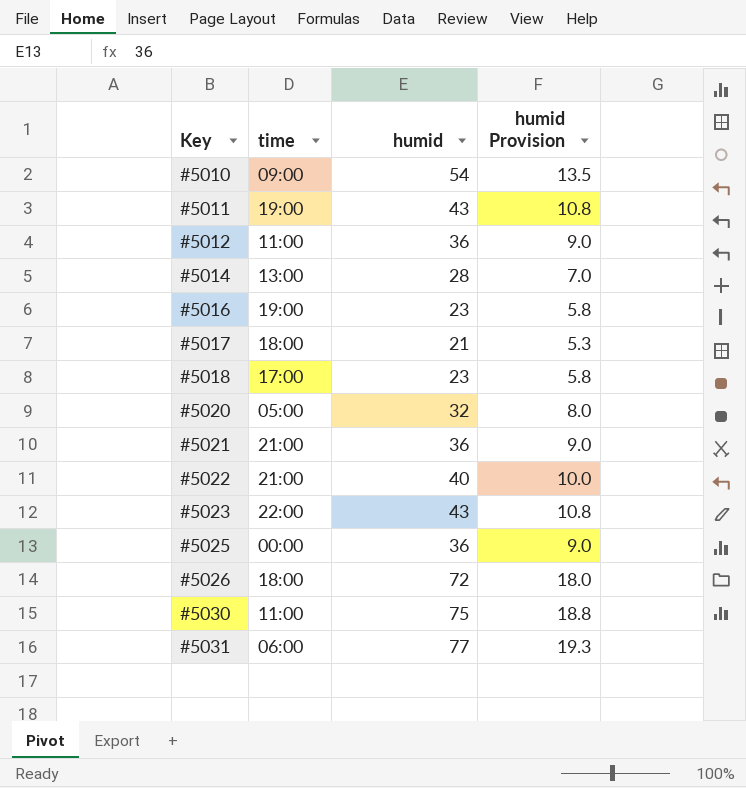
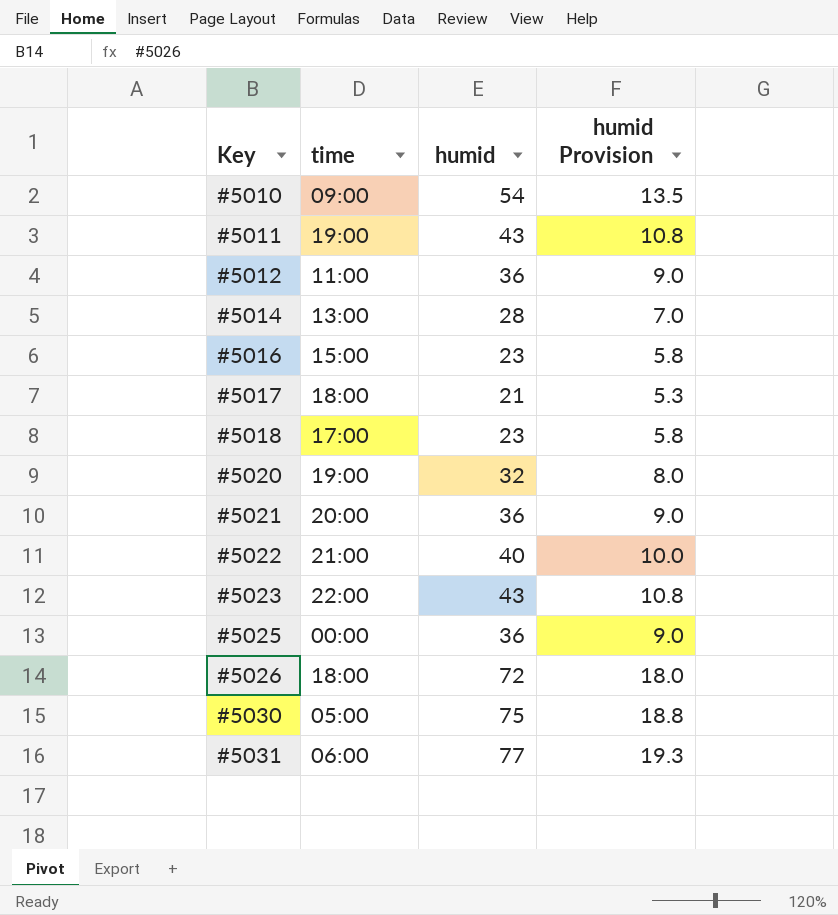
#5016 | time: 19:00 -> 15:00
#5020 | time: 05:00 -> 19:00
#5021 | time: 21:00 -> 20:00
#5030 | time: 11:00 -> 05:00

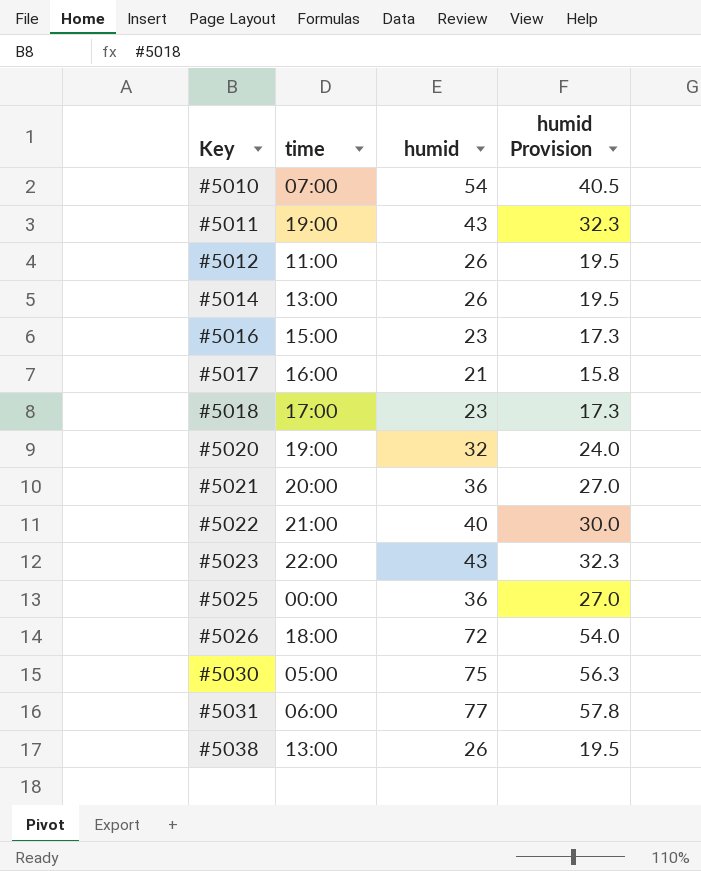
column humid Provision | formula: [humid] * 0.25 -> [humid] * 0.75
#5010 | time: 09:00 -> 07:00
#5012 | humid: 36 -> 26
#5014 | humid: 28 -> 26
#5017 | time: 18:00 -> 16:00
row #5038: none -> 13:00 | 26 | 19.5

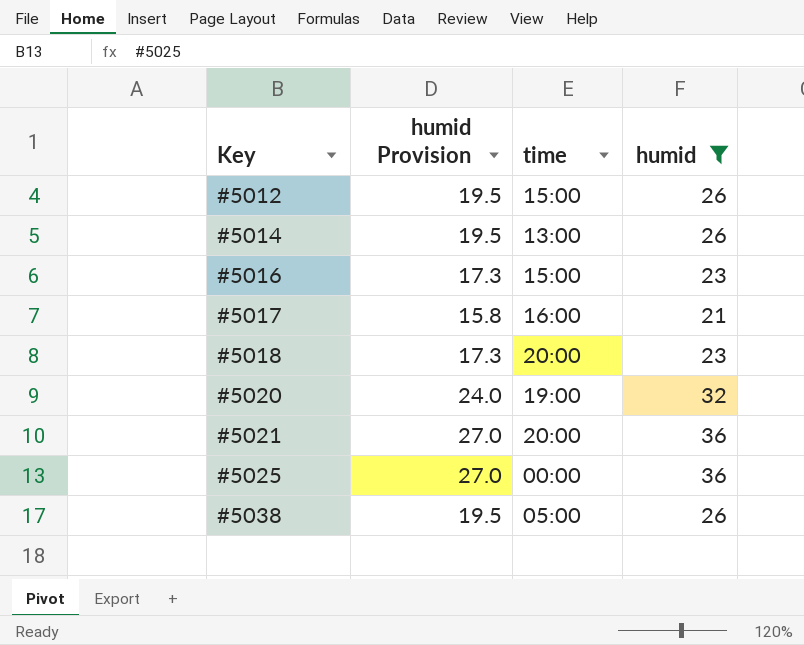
filter: none -> humid <= 36
column humid Provision | position: 4 -> 2
#5012 | time: 11:00 -> 15:00
#5018 | time: 17:00 -> 20:00
#5038 | time: 13:00 -> 05:00

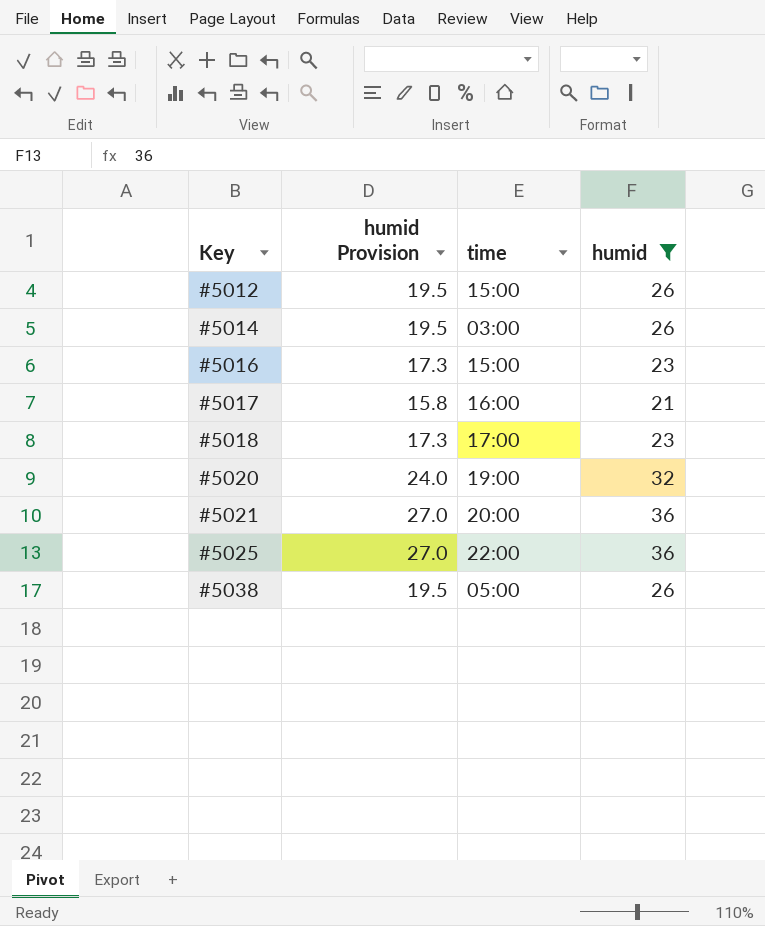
#5014 | time: 13:00 -> 03:00
#5018 | time: 20:00 -> 17:00
#5025 | time: 00:00 -> 22:00

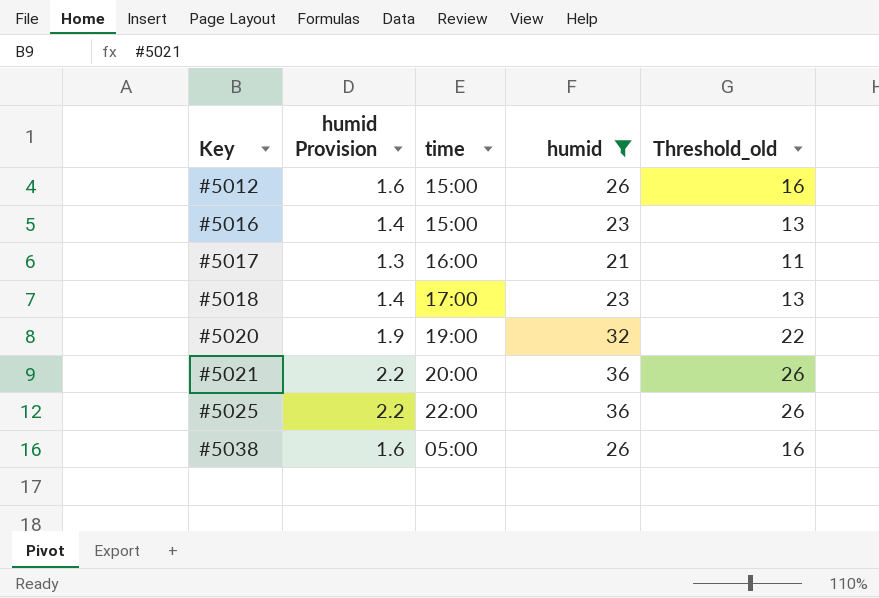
column humid Provision | formula: [humid] * 0.75 -> [humid] * 0.06
column Threshold_old | formula: none -> [humid] - 10
row #5014: 19.5 | 03:00 | 26 -> none

